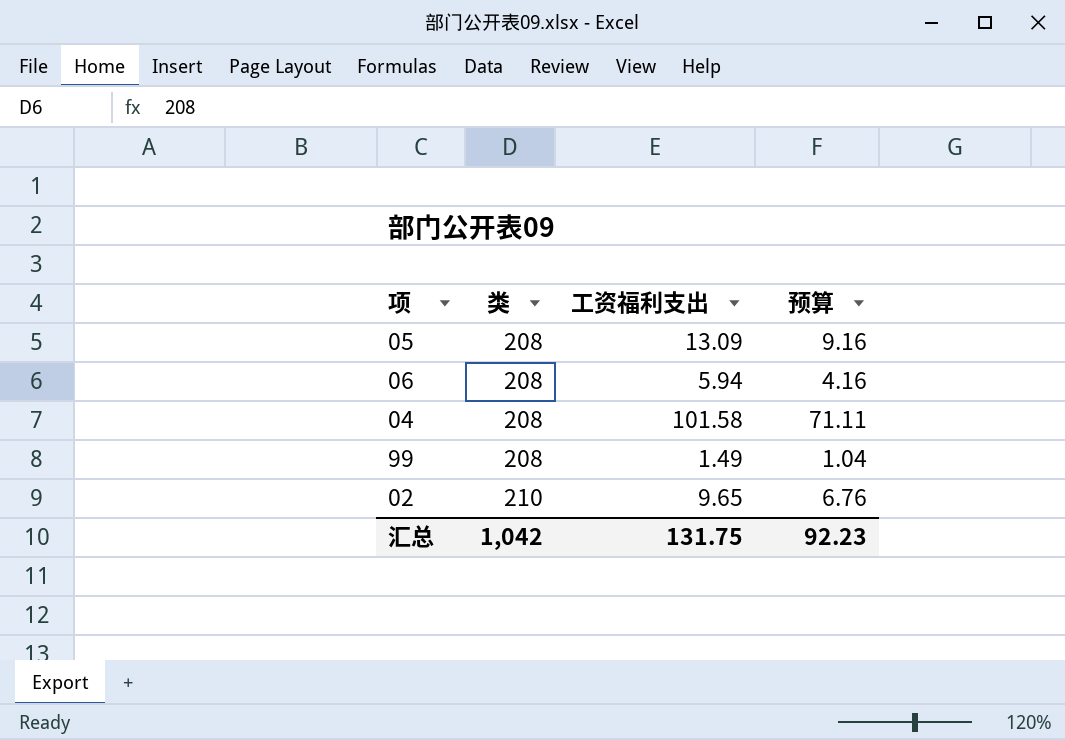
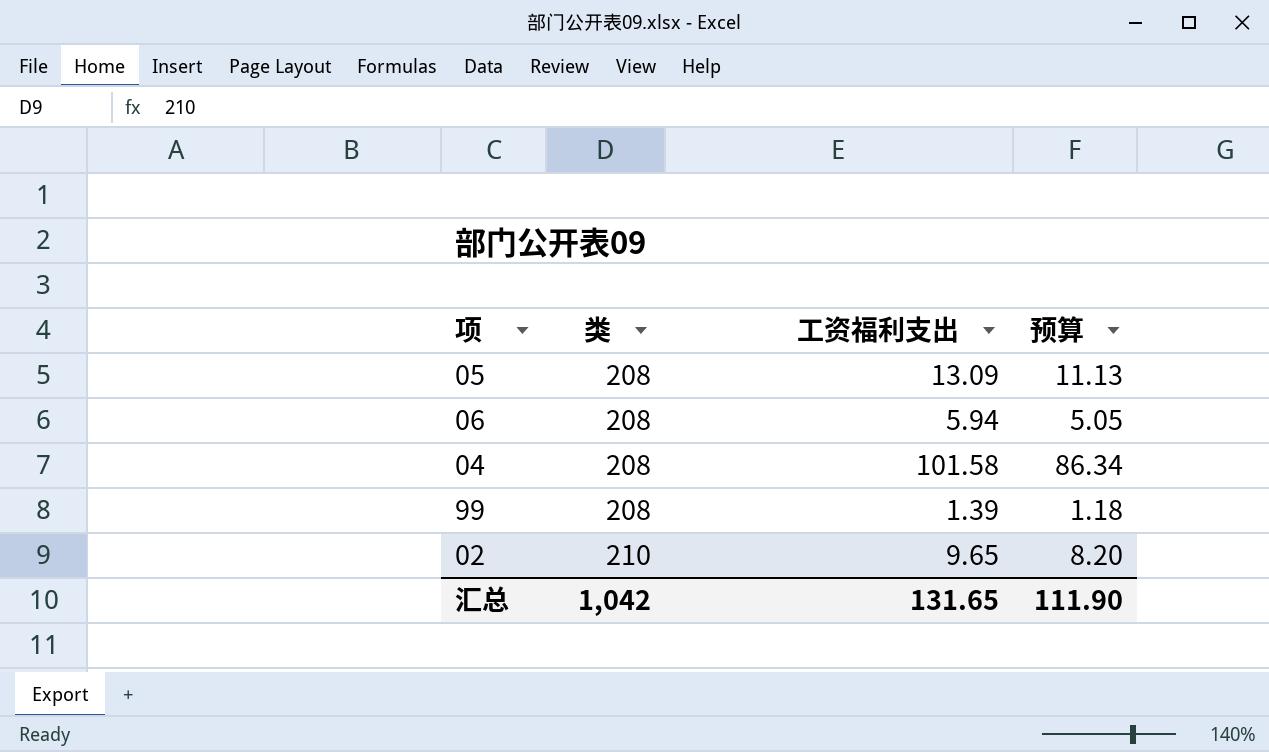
column 预算 | formula: [工资福利支出] * 0.7 -> [工资福利支出] * 0.85
99 | 工资福利支出: 1.49 -> 1.39
汇总 | 工资福利支出: 131.75 -> 131.65
汇总 | 预算: 92.23 -> 111.90

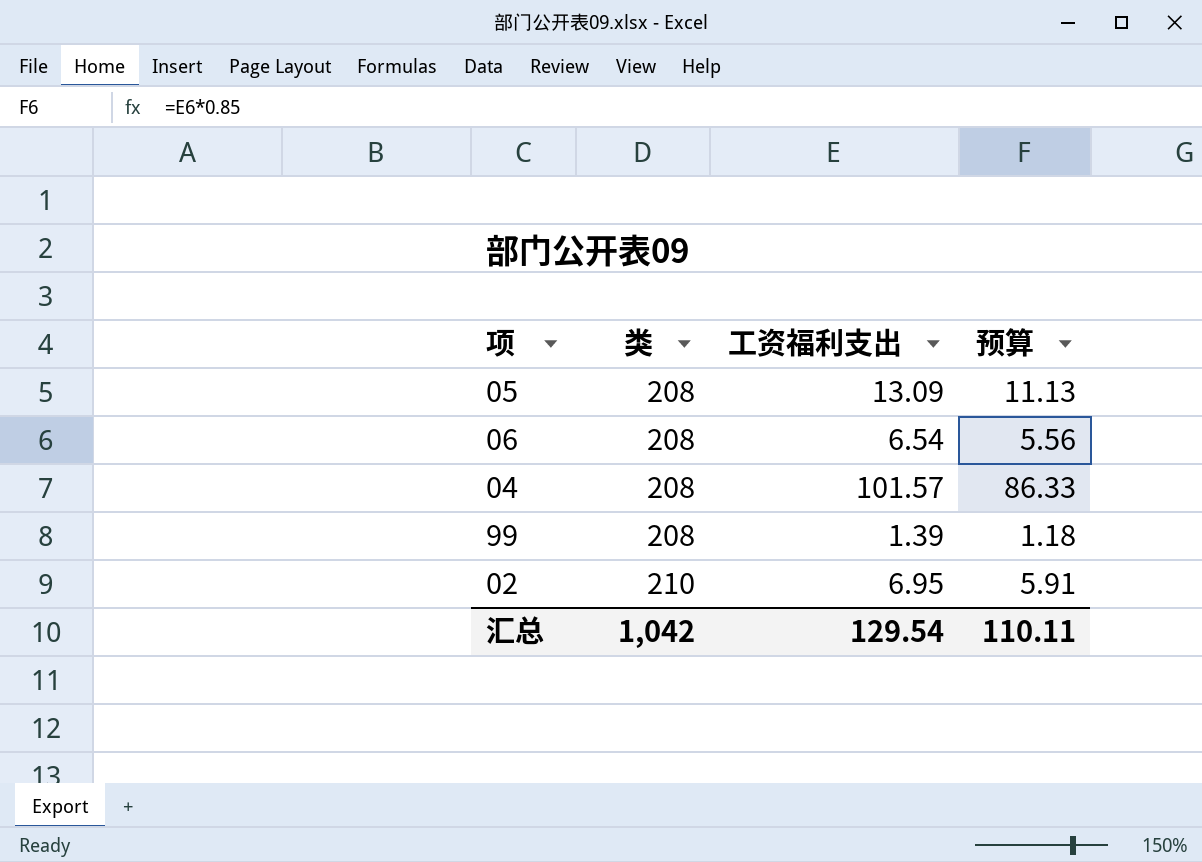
06 | 工资福利支出: 5.94 -> 6.54
06 | 预算: 5.05 -> 5.56
04 | 工资福利支出: 101.58 -> 101.57
04 | 预算: 86.34 -> 86.33
02 | 工资福利支出: 9.65 -> 6.95
02 | 预算: 8.20 -> 5.91
汇总 | 工资福利支出: 131.65 -> 129.54
汇总 | 预算: 111.90 -> 110.11

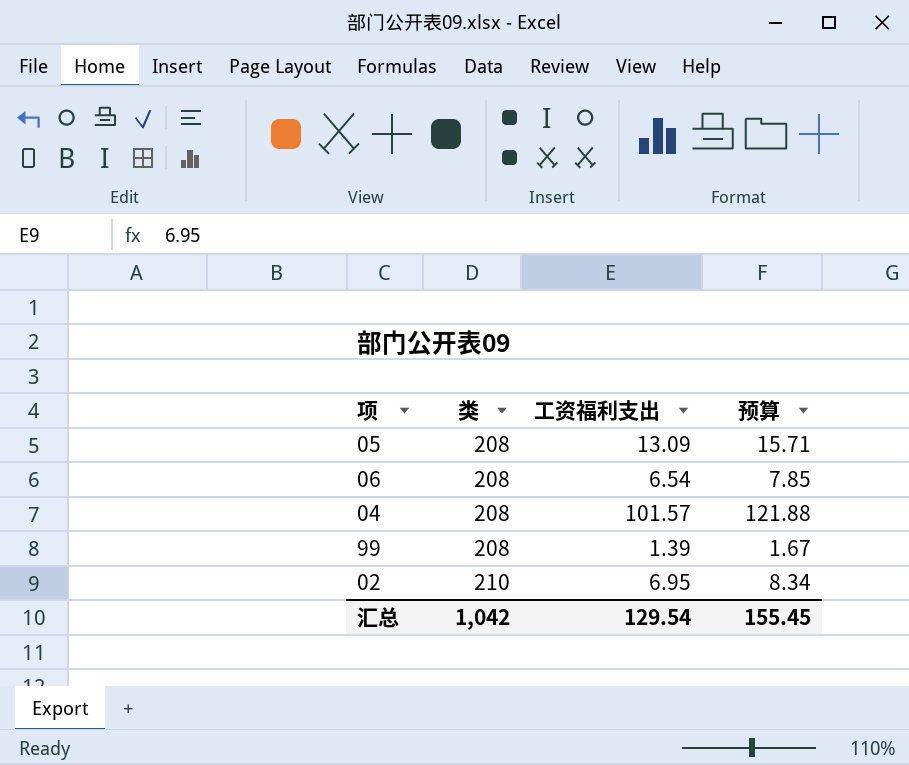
column 预算 | formula: [工资福利支出] * 0.85 -> [工资福利支出] * 1.2
汇总 | 预算: 110.11 -> 155.45

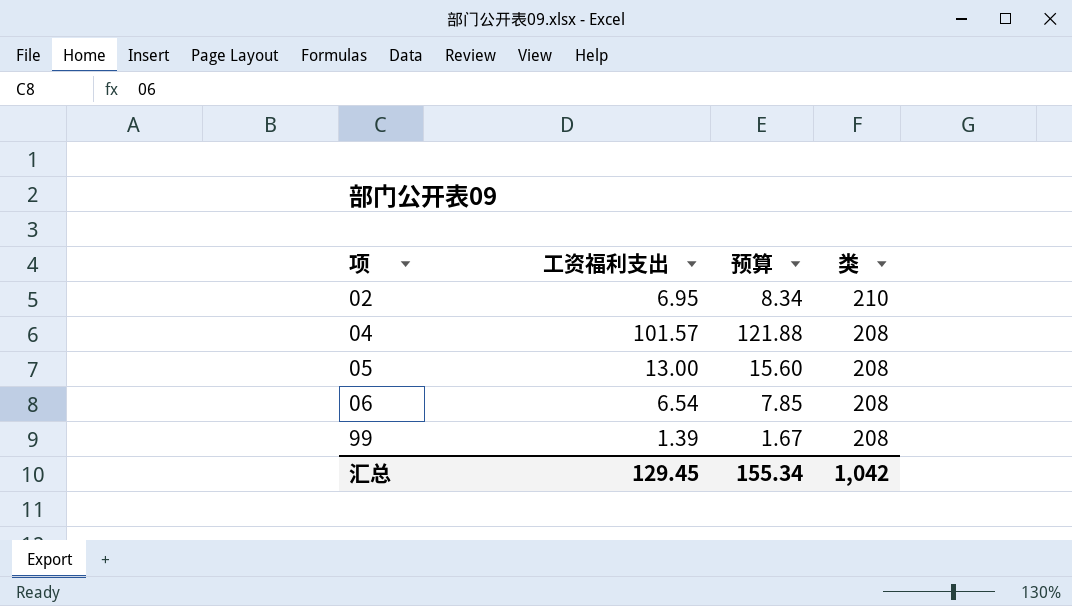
row order: 类 ascending -> 项 ascending
column 类 | position: 2 -> 4
05 | 工资福利支出: 13.09 -> 13.00
05 | 预算: 15.71 -> 15.60
汇总 | 工资福利支出: 129.54 -> 129.45
汇总 | 预算: 155.45 -> 155.34

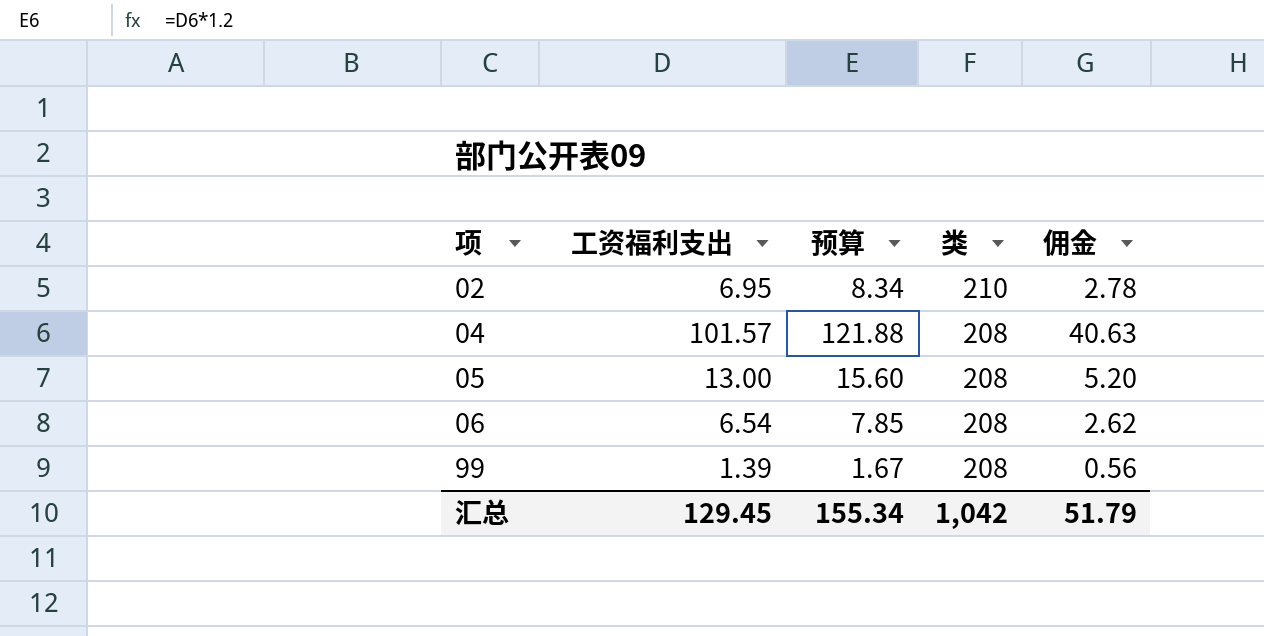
column 佣金 | formula: none -> [工资福利支出] * 0.4

